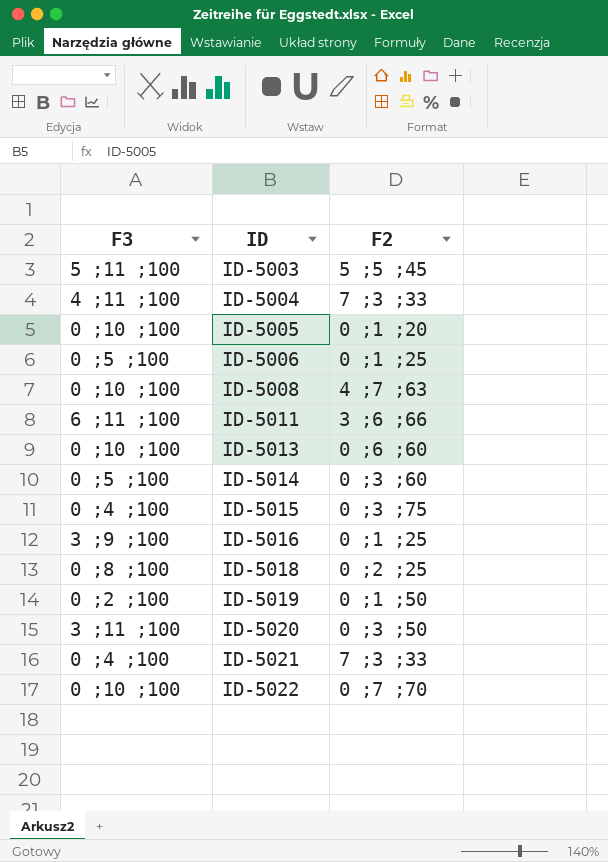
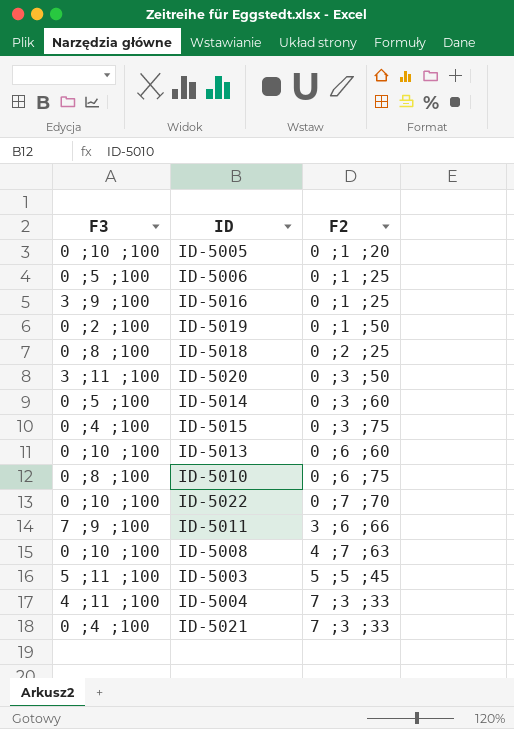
row order: ID ascending -> F2 ascending
row ID-5010: none -> 0 ;8 ;100 | 0 ;6 ;75
ID-5011 | F3: 6 ;11 ;100 -> 7 ;9 ;100

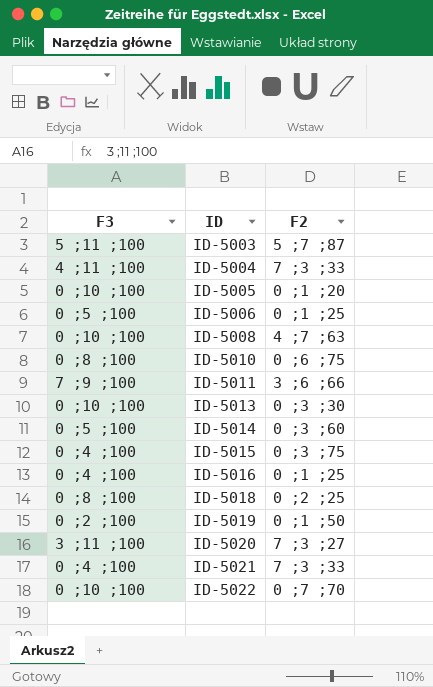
row order: F2 ascending -> ID ascending
ID-5003 | F2: 5 ;5 ;45 -> 5 ;7 ;87
ID-5013 | F2: 0 ;6 ;60 -> 0 ;3 ;30
ID-5016 | F3: 3 ;9 ;100 -> 0 ;4 ;100
ID-5020 | F2: 0 ;3 ;50 -> 7 ;3 ;27

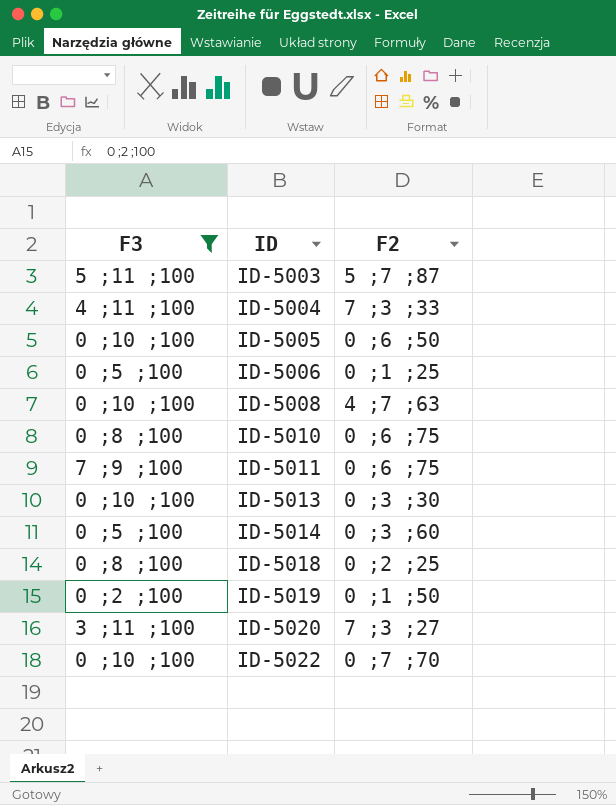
filter: none -> F3 != 0 ;4 ;100
ID-5005 | F2: 0 ;1 ;20 -> 0 ;6 ;50
ID-5011 | F2: 3 ;6 ;66 -> 0 ;6 ;75

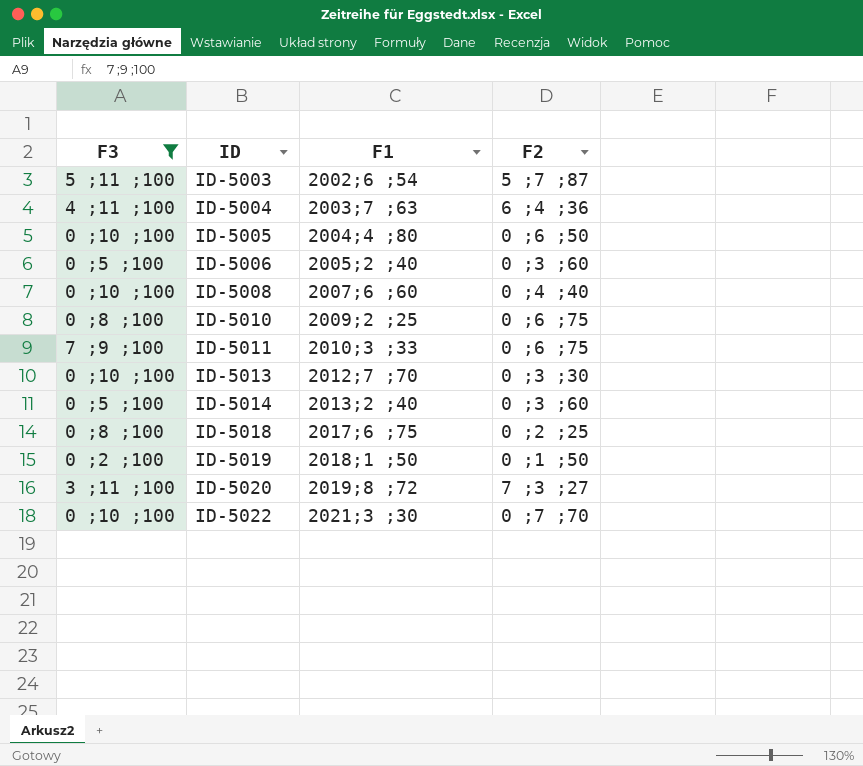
column F1 | position: none -> 3
ID-5004 | F2: 7 ;3 ;33 -> 6 ;4 ;36
ID-5006 | F2: 0 ;1 ;25 -> 0 ;3 ;60
ID-5008 | F2: 4 ;7 ;63 -> 0 ;4 ;40

